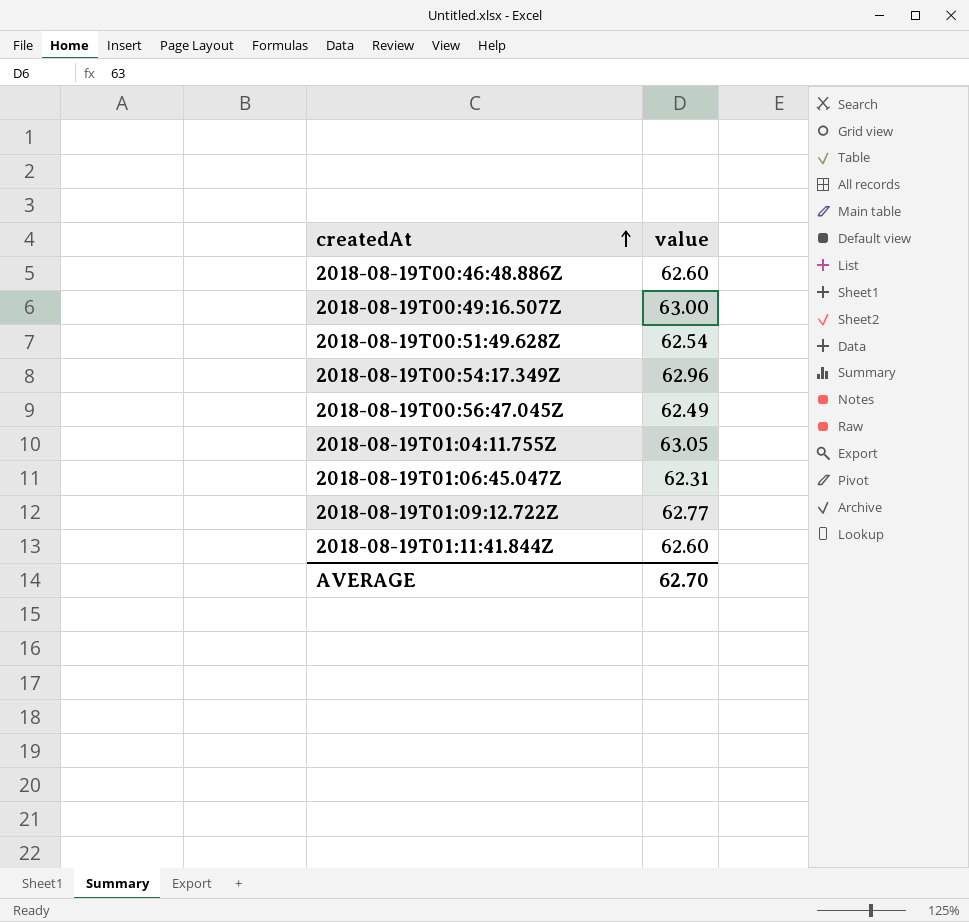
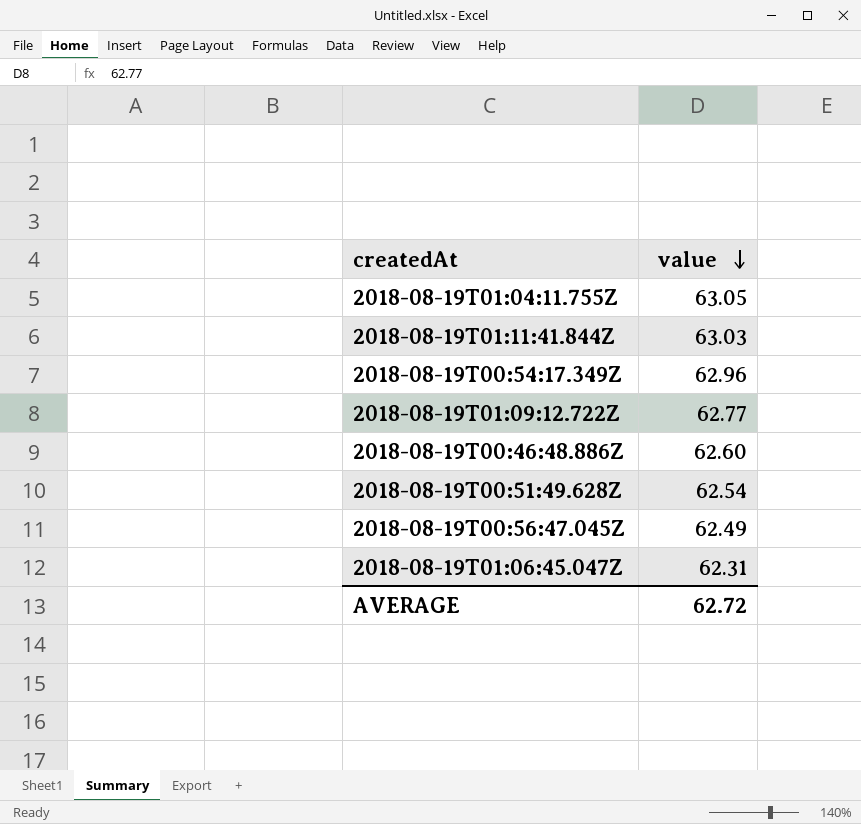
row order: createdAt ascending -> value descending
row 2018-08-19T00:49:16.507Z: 63.00 -> none
2018-08-19T01:11:41.844Z | value: 62.60 -> 63.03
AVERAGE | value: 62.70 -> 62.72

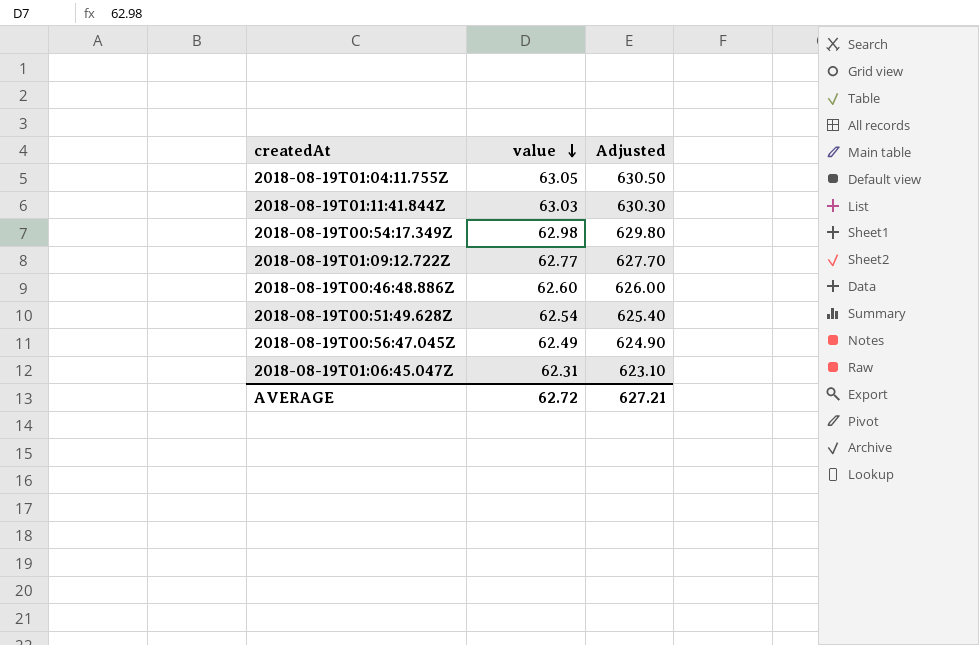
column Adjusted | formula: none -> [value] * 10
2018-08-19T00:54:17.349Z | value: 62.96 -> 62.98

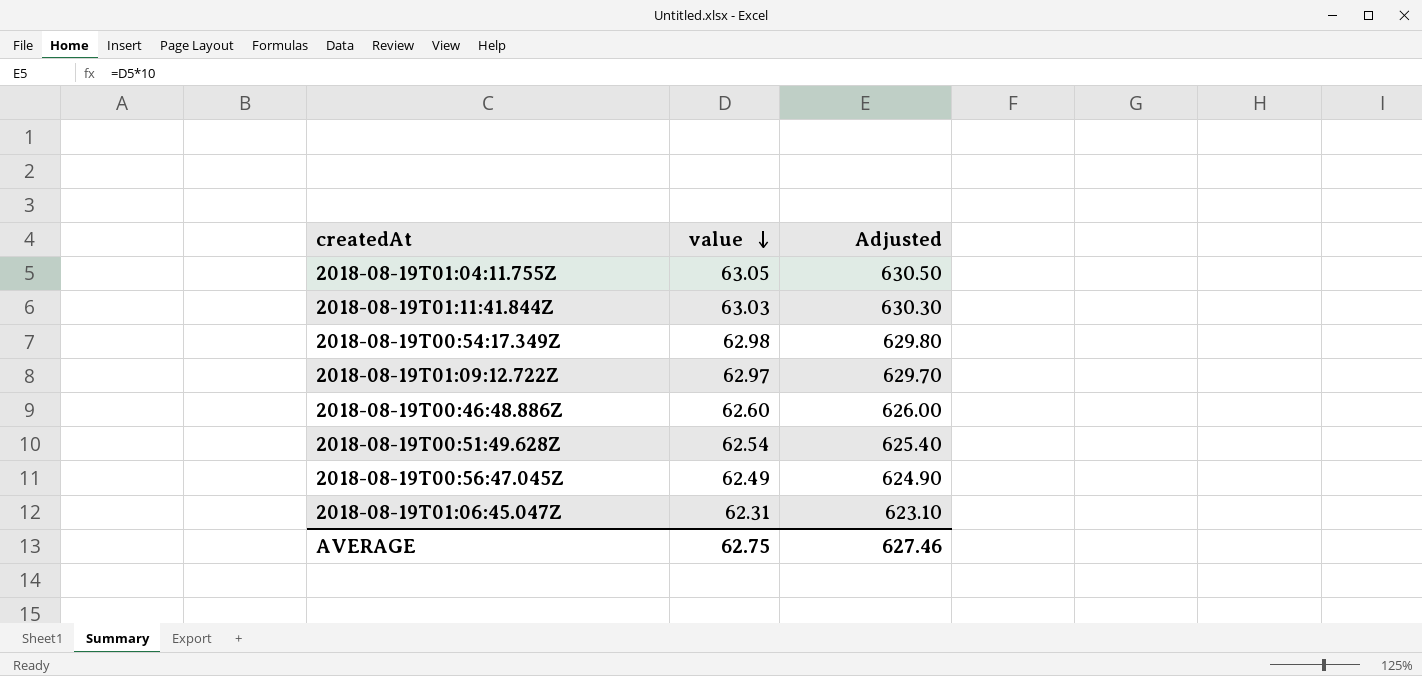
2018-08-19T01:09:12.722Z | value: 62.77 -> 62.97
2018-08-19T01:09:12.722Z | Adjusted: 627.70 -> 629.70
AVERAGE | value: 62.72 -> 62.75
AVERAGE | Adjusted: 627.21 -> 627.46

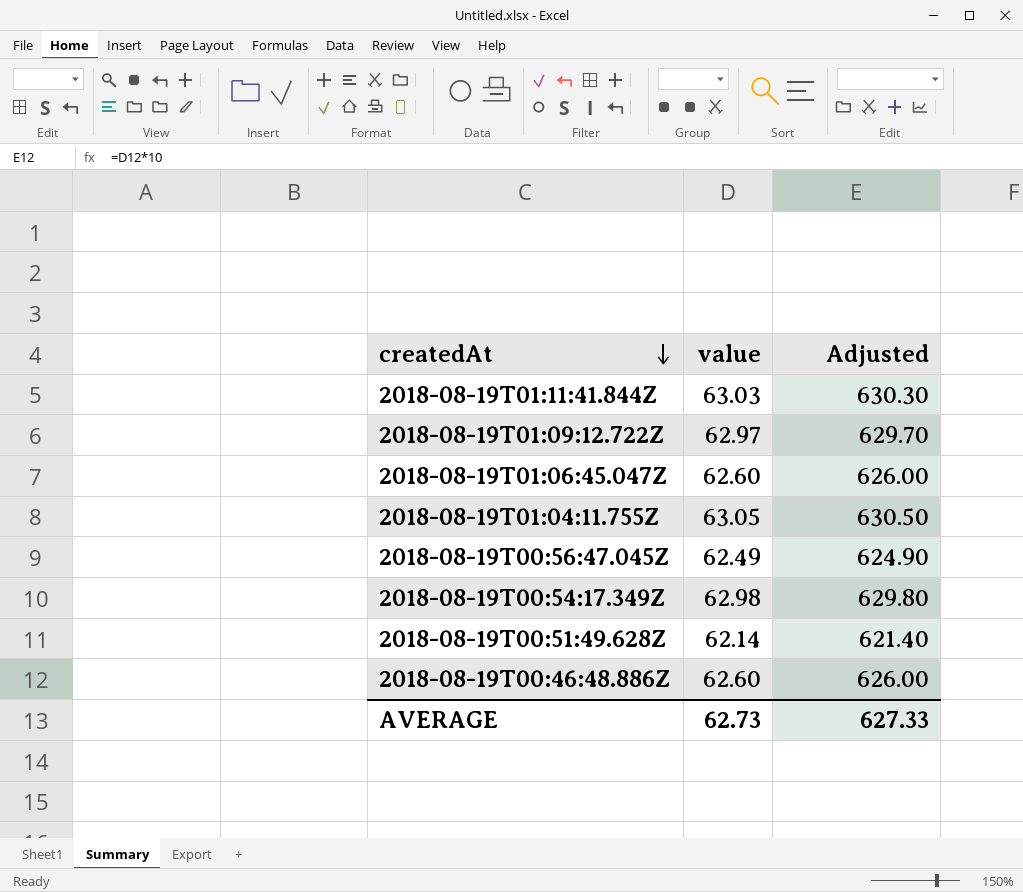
row order: value descending -> createdAt descending
2018-08-19T01:06:45.047Z | value: 62.31 -> 62.60
2018-08-19T01:06:45.047Z | Adjusted: 623.10 -> 626.00
2018-08-19T00:51:49.628Z | value: 62.54 -> 62.14
2018-08-19T00:51:49.628Z | Adjusted: 625.40 -> 621.40
AVERAGE | value: 62.75 -> 62.73
AVERAGE | Adjusted: 627.46 -> 627.33

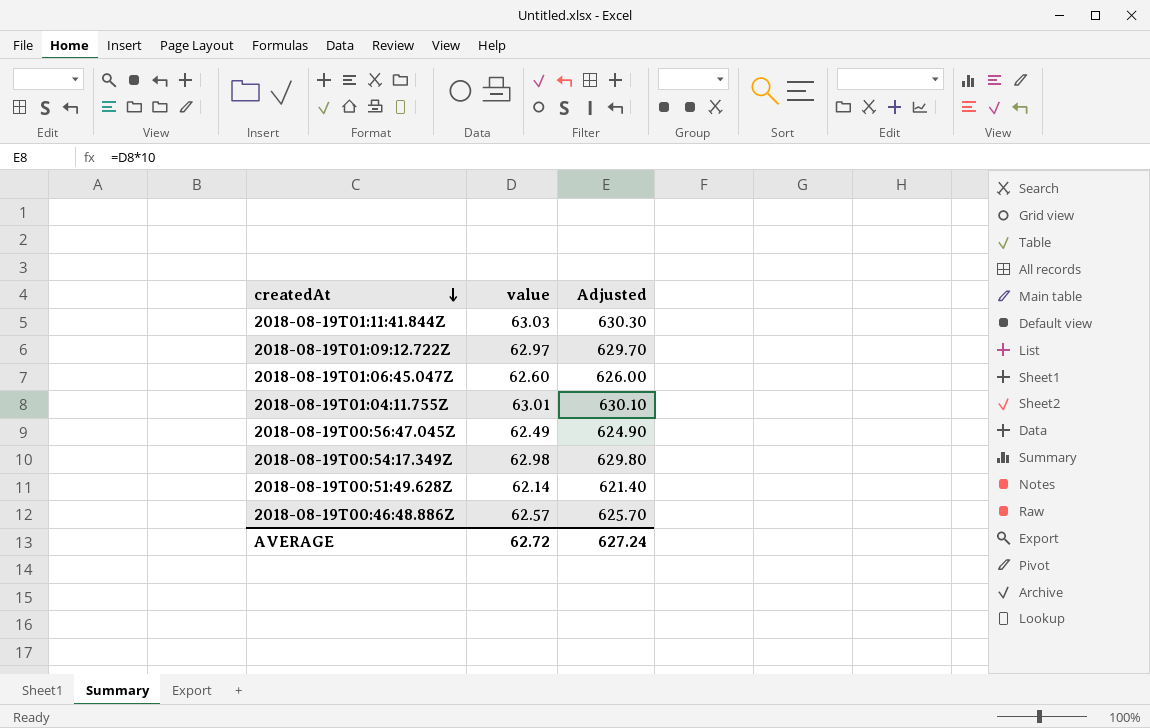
2018-08-19T01:04:11.755Z | value: 63.05 -> 63.01
2018-08-19T01:04:11.755Z | Adjusted: 630.50 -> 630.10
2018-08-19T00:46:48.886Z | value: 62.60 -> 62.57
2018-08-19T00:46:48.886Z | Adjusted: 626.00 -> 625.70
AVERAGE | value: 62.73 -> 62.72
AVERAGE | Adjusted: 627.33 -> 627.24

